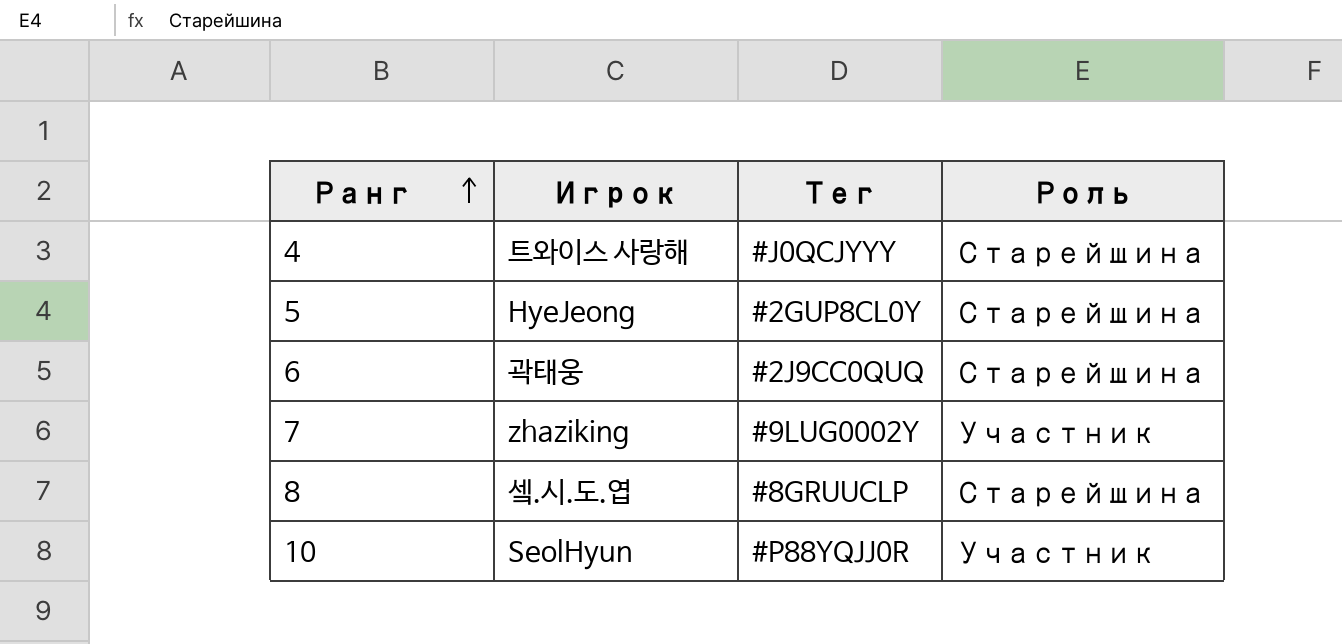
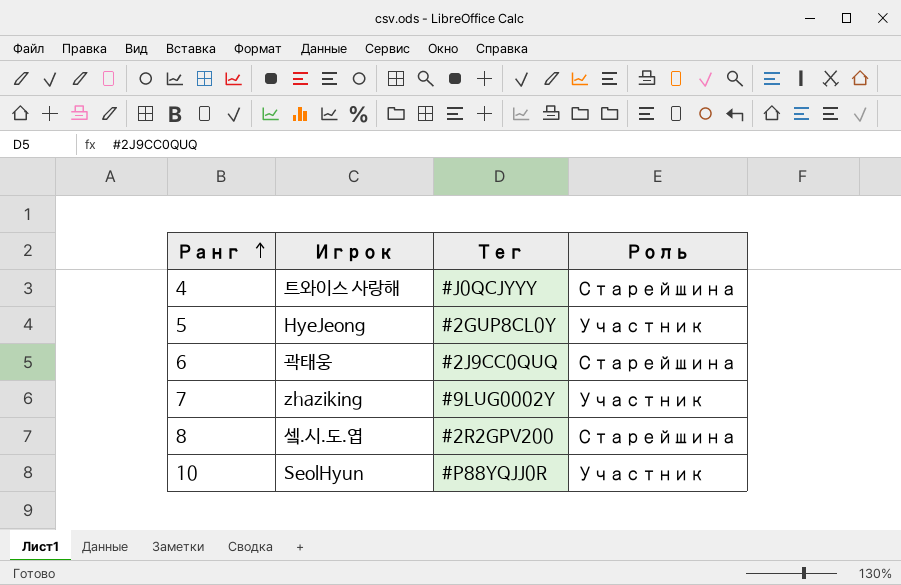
5 | Роль: Старейшина -> Участник
8 | Тег: #8GRUUCLP -> #2R2GPV200

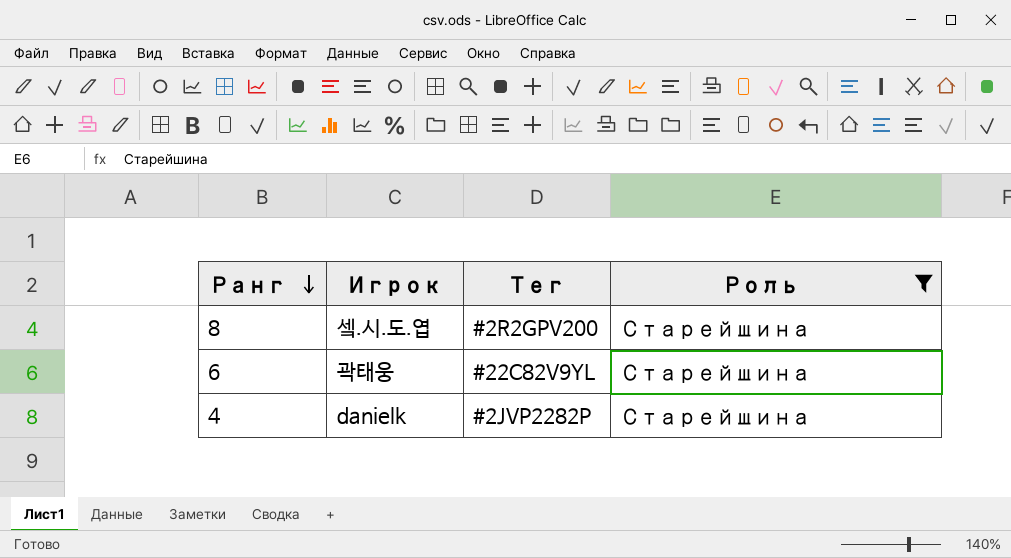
filter: none -> Роль = Старейшина
row order: Ранг ascending -> Ранг descending
6 | Тег: #2J9CC0QUQ -> #22C82V9YL
4 | Игрок: 트와이스 사랑해 -> danielk
4 | Тег: #J0QCJYYY -> #2JVP2282P

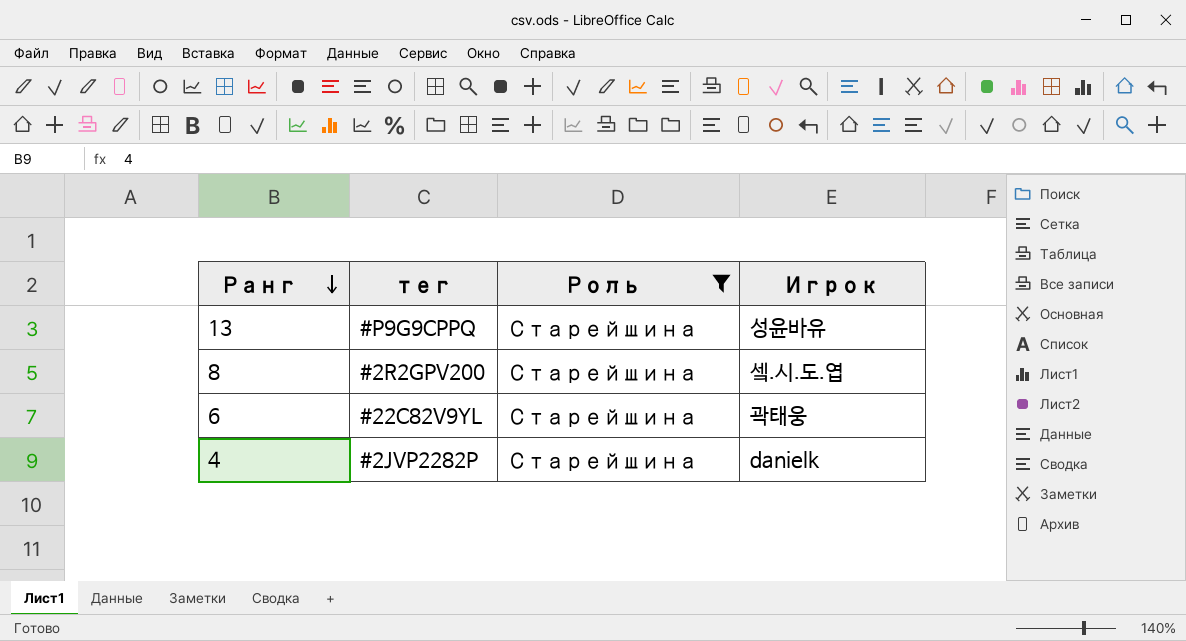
column name: Тег -> тег
column Игрок | position: 2 -> 4
row 13: none -> #P9G9CPPQ | Старейшина | 성윤바유

